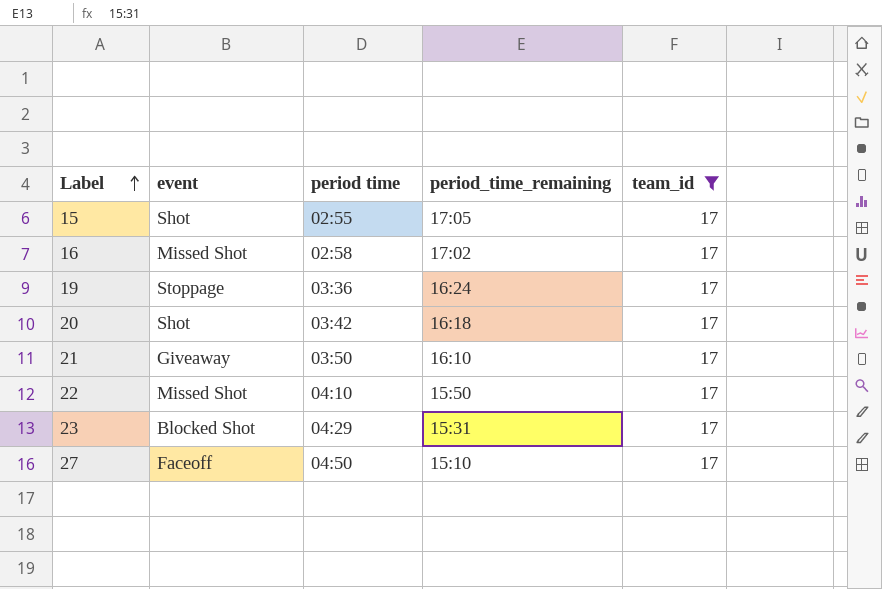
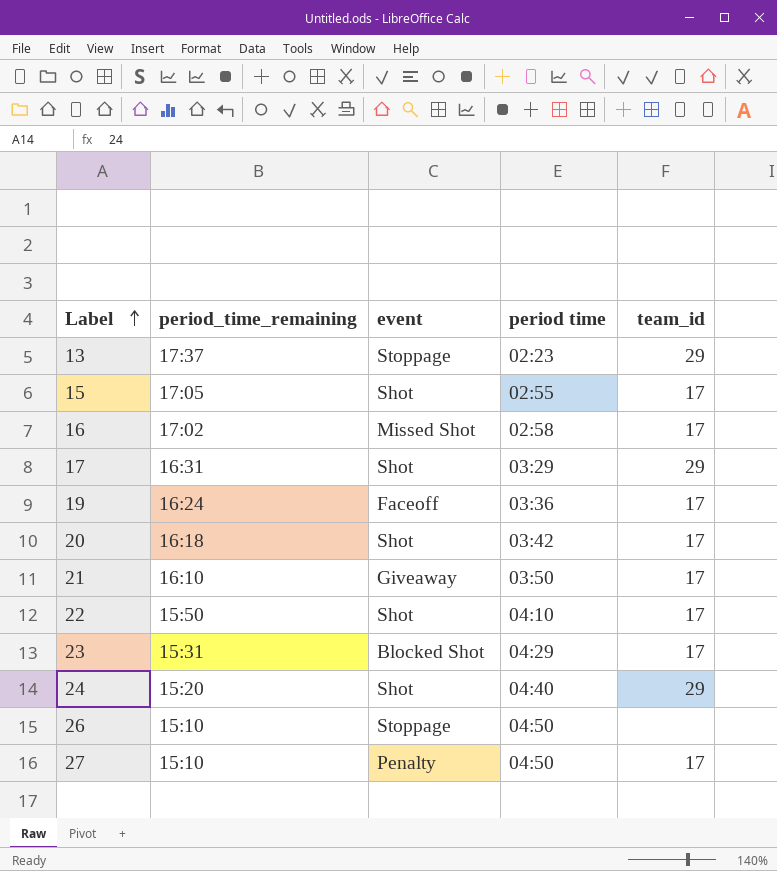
filter: team_id = 17 -> none
column period_time_remaining | position: 4 -> 2
19 | event: Stoppage -> Faceoff
22 | event: Missed Shot -> Shot
27 | event: Faceoff -> Penalty

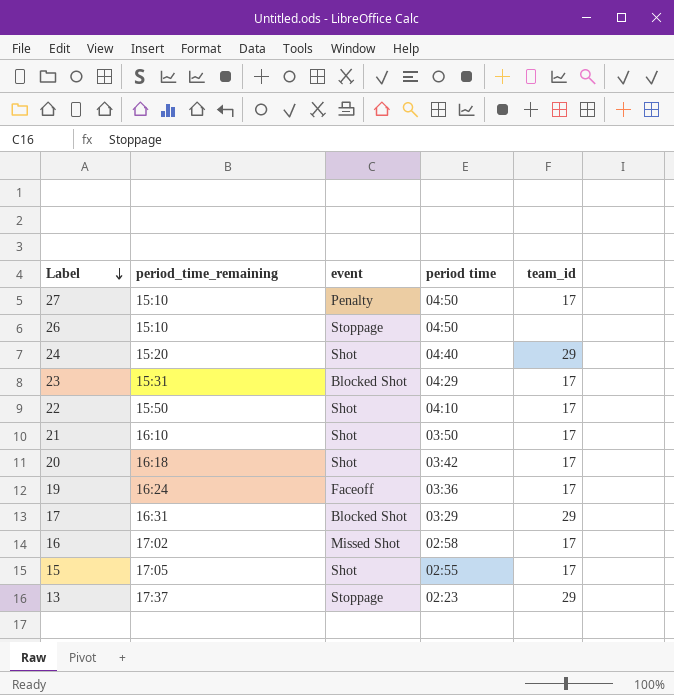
row order: Label ascending -> Label descending
21 | event: Giveaway -> Shot
17 | event: Shot -> Blocked Shot

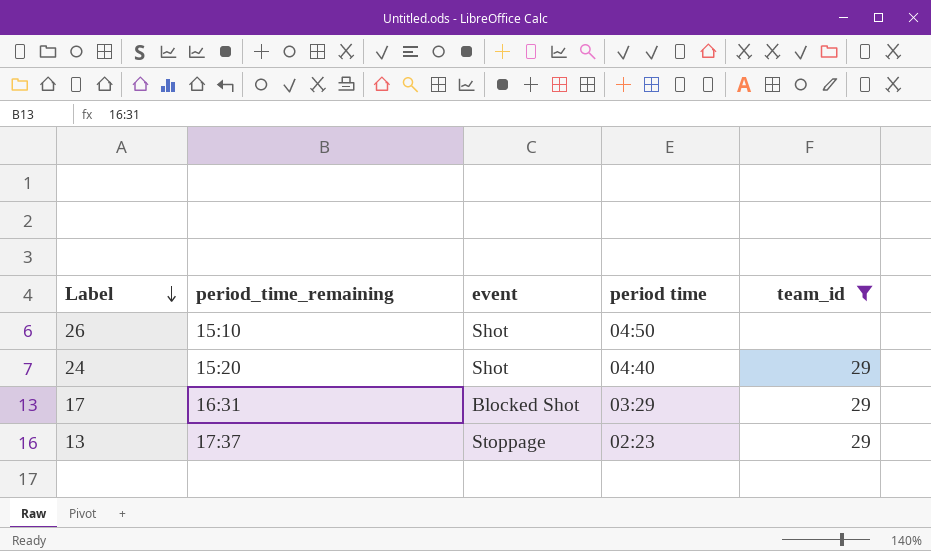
filter: none -> team_id != 17
26 | event: Stoppage -> Shot

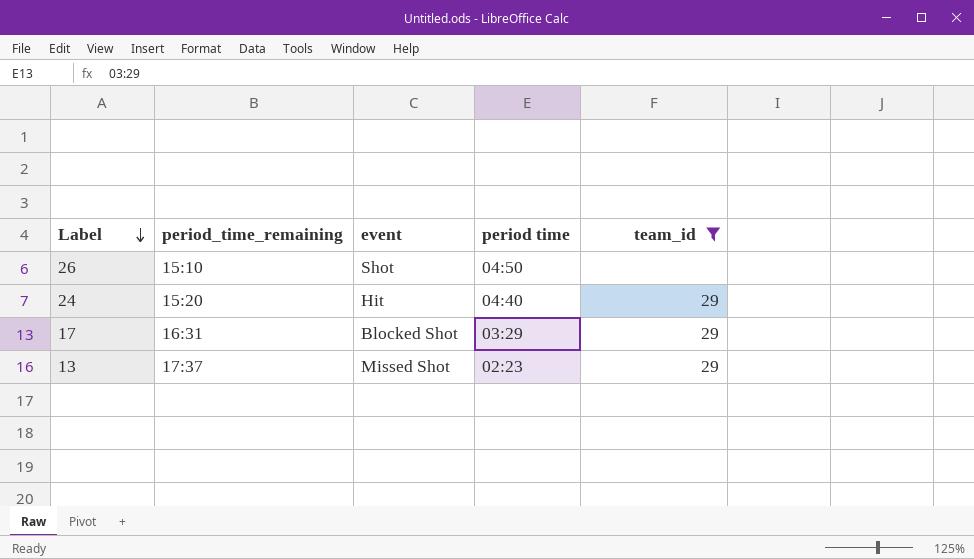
24 | event: Shot -> Hit
13 | event: Stoppage -> Missed Shot

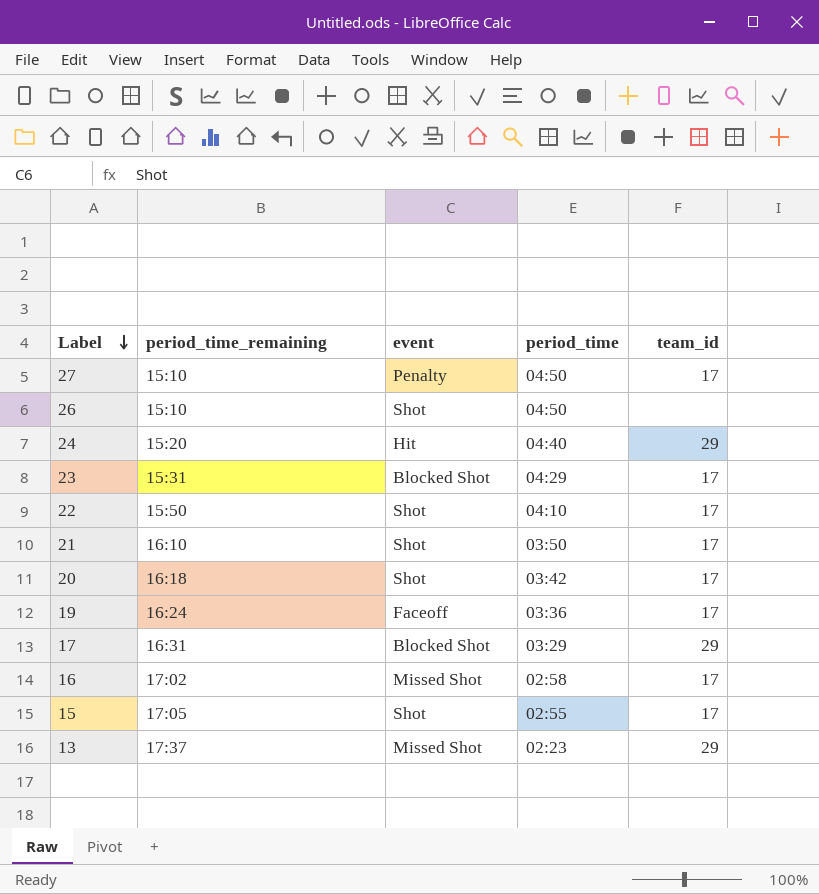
filter: team_id != 17 -> none
column name: period time -> period_time

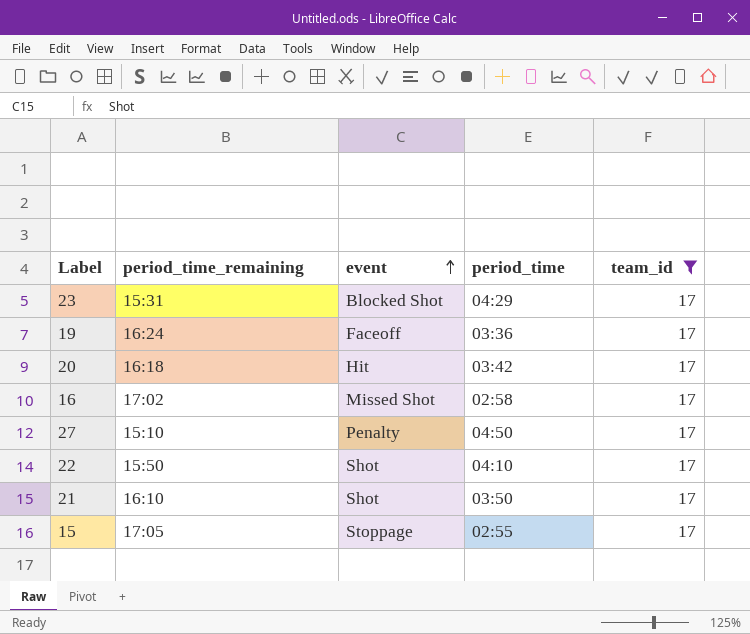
filter: none -> team_id = 17
row order: Label descending -> event ascending
20 | event: Shot -> Hit
15 | event: Shot -> Stoppage

